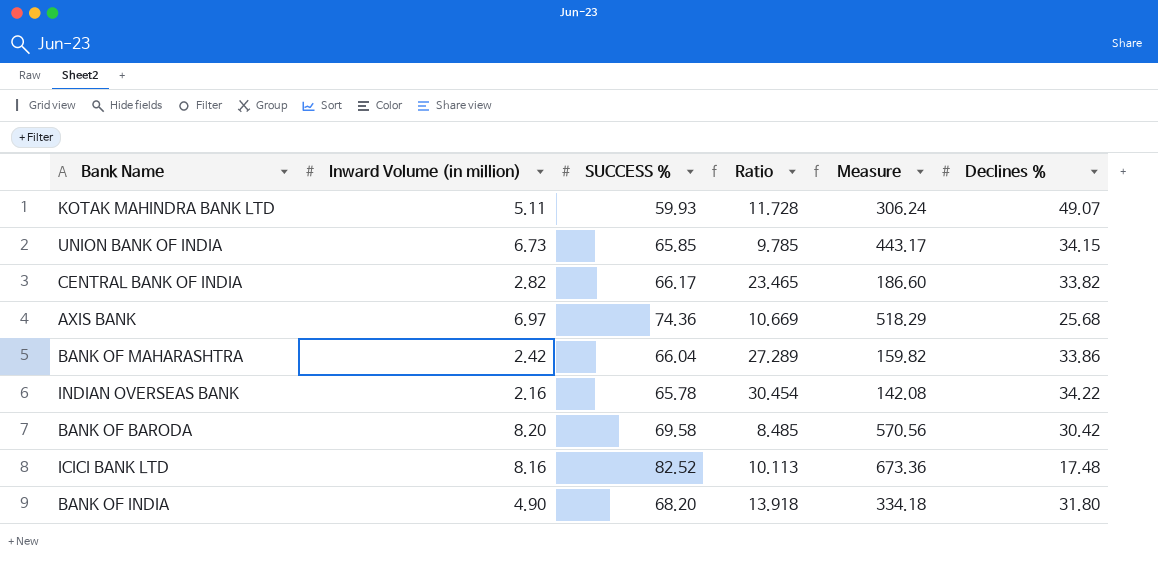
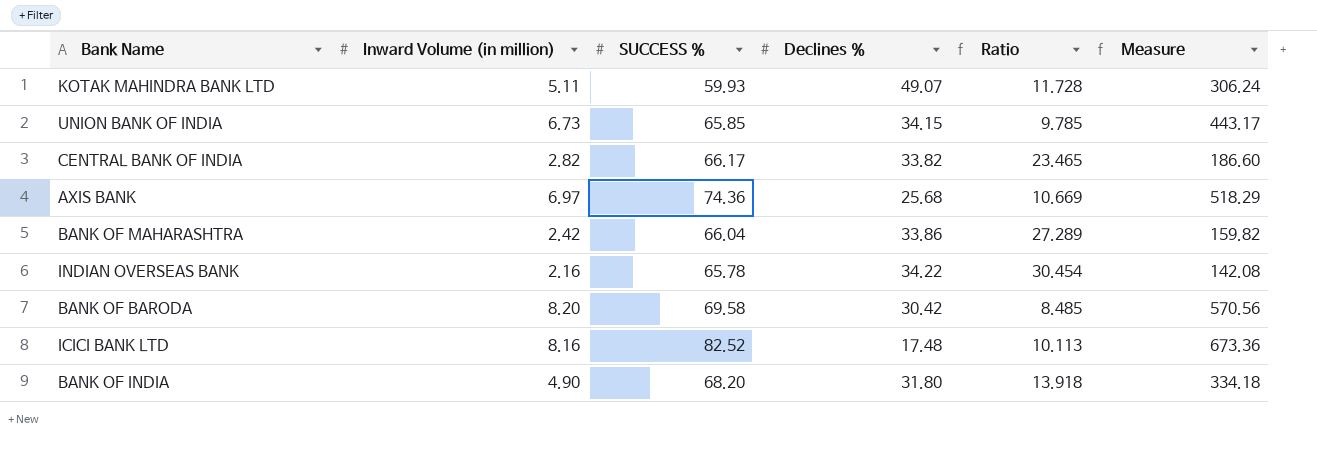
column Declines % | position: 6 -> 4

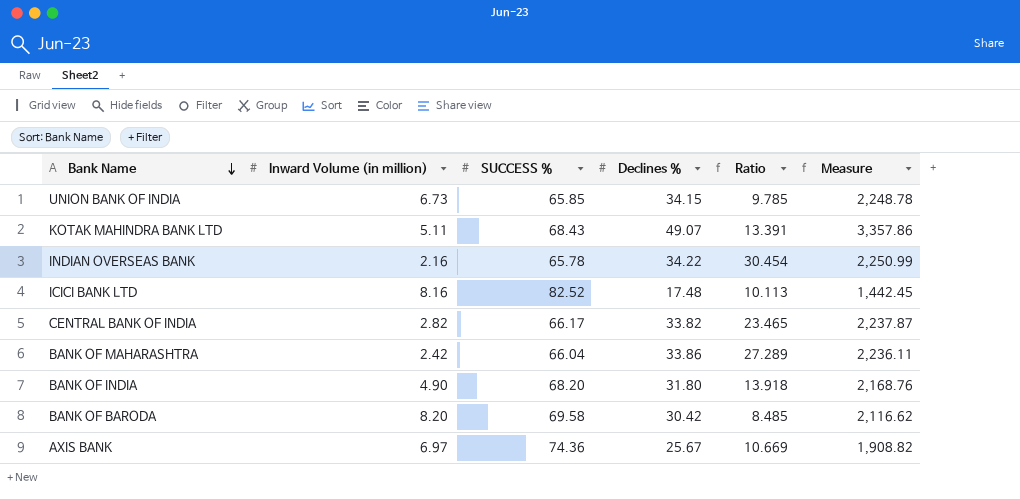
row order: none -> Bank Name descending
column Measure | formula: [Inward Volume (in million)] * [SUCCESS %] -> [SUCCESS %] * [Declines %]
KOTAK MAHINDRA BANK LTD | SUCCESS %: 59.93 -> 68.43
KOTAK MAHINDRA BANK LTD | Ratio: 11.728 -> 13.391
AXIS BANK | Declines %: 25.68 -> 25.67

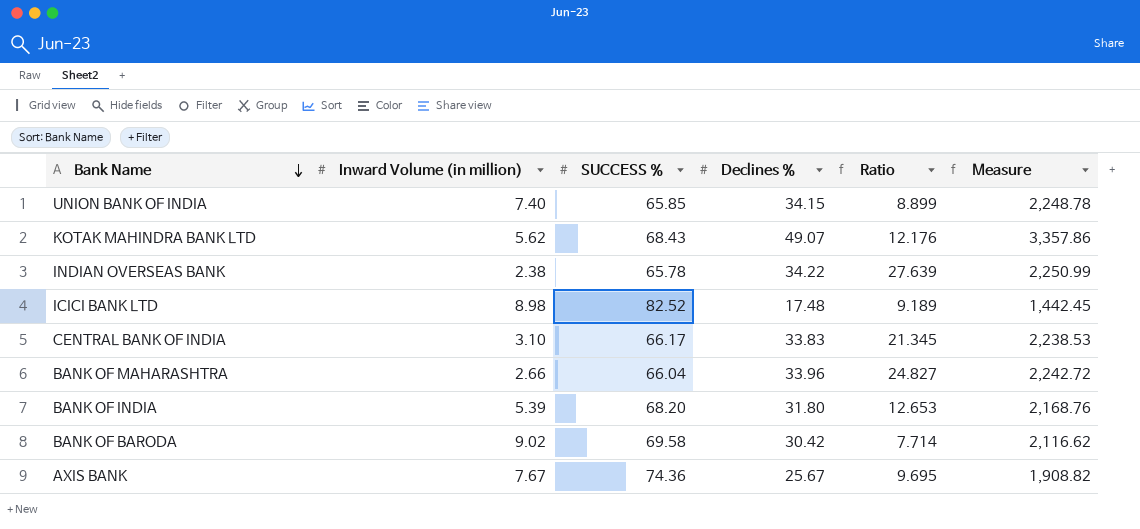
UNION BANK OF INDIA | Inward Volume (in million): 6.73 -> 7.40
UNION BANK OF INDIA | Ratio: 9.785 -> 8.899
KOTAK MAHINDRA BANK LTD | Inward Volume (in million): 5.11 -> 5.62
KOTAK MAHINDRA BANK LTD | Ratio: 13.391 -> 12.176
INDIAN OVERSEAS BANK | Inward Volume (in million): 2.16 -> 2.38
INDIAN OVERSEAS BANK | Ratio: 30.454 -> 27.639
ICICI BANK LTD | Inward Volume (in million): 8.16 -> 8.98
ICICI BANK LTD | Ratio: 10.113 -> 9.189
CENTRAL BANK OF INDIA | Inward Volume (in million): 2.82 -> 3.10
CENTRAL BANK OF INDIA | Declines %: 33.82 -> 33.83
CENTRAL BANK OF INDIA | Ratio: 23.465 -> 21.345
CENTRAL BANK OF INDIA | Measure: 2,237.87 -> 2,238.53
BANK OF MAHARASHTRA | Inward Volume (in million): 2.42 -> 2.66
BANK OF MAHARASHTRA | Declines %: 33.86 -> 33.96
BANK OF MAHARASHTRA | Ratio: 27.289 -> 24.827
BANK OF MAHARASHTRA | Measure: 2,236.11 -> 2,242.72
BANK OF INDIA | Inward Volume (in million): 4.90 -> 5.39
BANK OF INDIA | Ratio: 13.918 -> 12.653
BANK OF BARODA | Inward Volume (in million): 8.20 -> 9.02
BANK OF BARODA | Ratio: 8.485 -> 7.714
AXIS BANK | Inward Volume (in million): 6.97 -> 7.67
AXIS BANK | Ratio: 10.669 -> 9.695

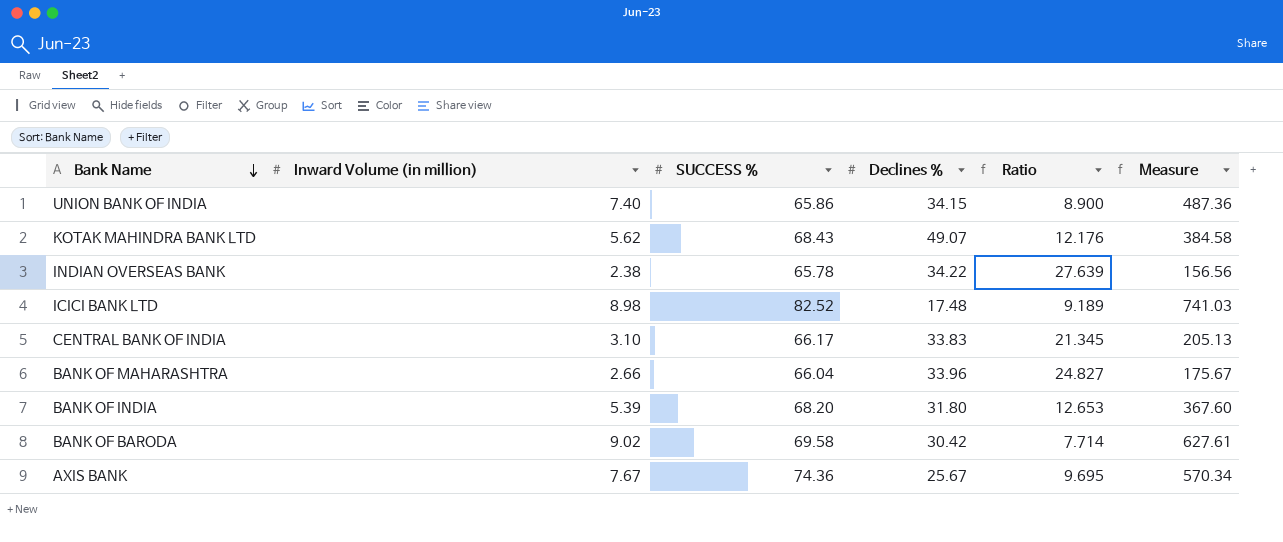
column Measure | formula: [SUCCESS %] * [Declines %] -> [Inward Volume (in million)] * [SUCCESS %]
UNION BANK OF INDIA | SUCCESS %: 65.85 -> 65.86
UNION BANK OF INDIA | Ratio: 8.899 -> 8.900

